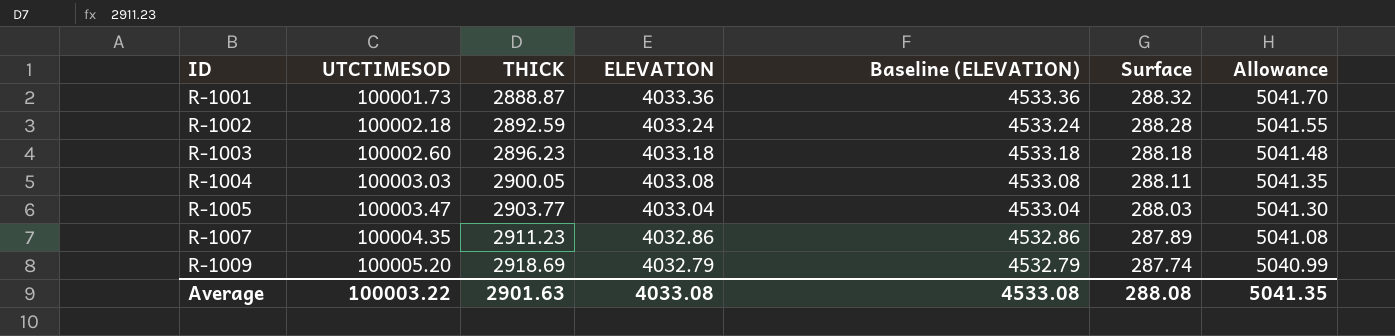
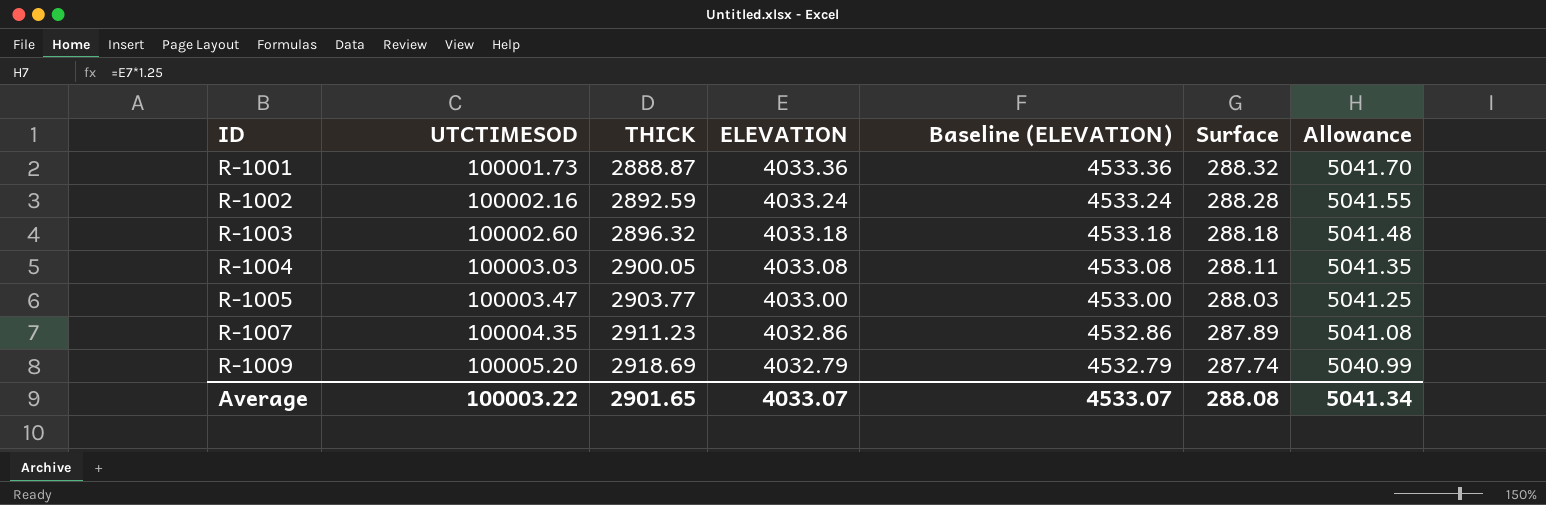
R-1002 | UTCTIMESOD: 100002.18 -> 100002.16
R-1003 | THICK: 2896.23 -> 2896.32
R-1005 | ELEVATION: 4033.04 -> 4033.00
R-1005 | Baseline (ELEVATION): 4533.04 -> 4533.00
R-1005 | Allowance: 5041.30 -> 5041.25
Average | THICK: 2901.63 -> 2901.65
Average | ELEVATION: 4033.08 -> 4033.07
Average | Baseline (ELEVATION): 4533.08 -> 4533.07
Average | Allowance: 5041.35 -> 5041.34

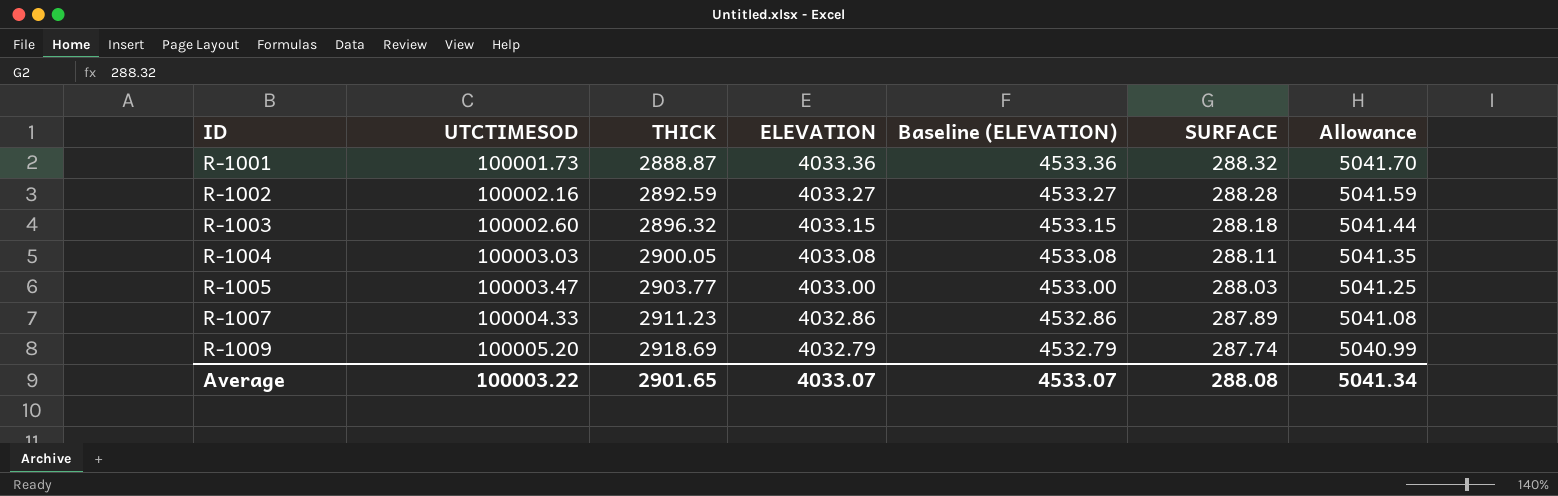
column name: Surface -> SURFACE
R-1002 | ELEVATION: 4033.24 -> 4033.27
R-1002 | Baseline (ELEVATION): 4533.24 -> 4533.27
R-1002 | Allowance: 5041.55 -> 5041.59
R-1003 | ELEVATION: 4033.18 -> 4033.15
R-1003 | Baseline (ELEVATION): 4533.18 -> 4533.15
R-1003 | Allowance: 5041.48 -> 5041.44
R-1007 | UTCTIMESOD: 100004.35 -> 100004.33

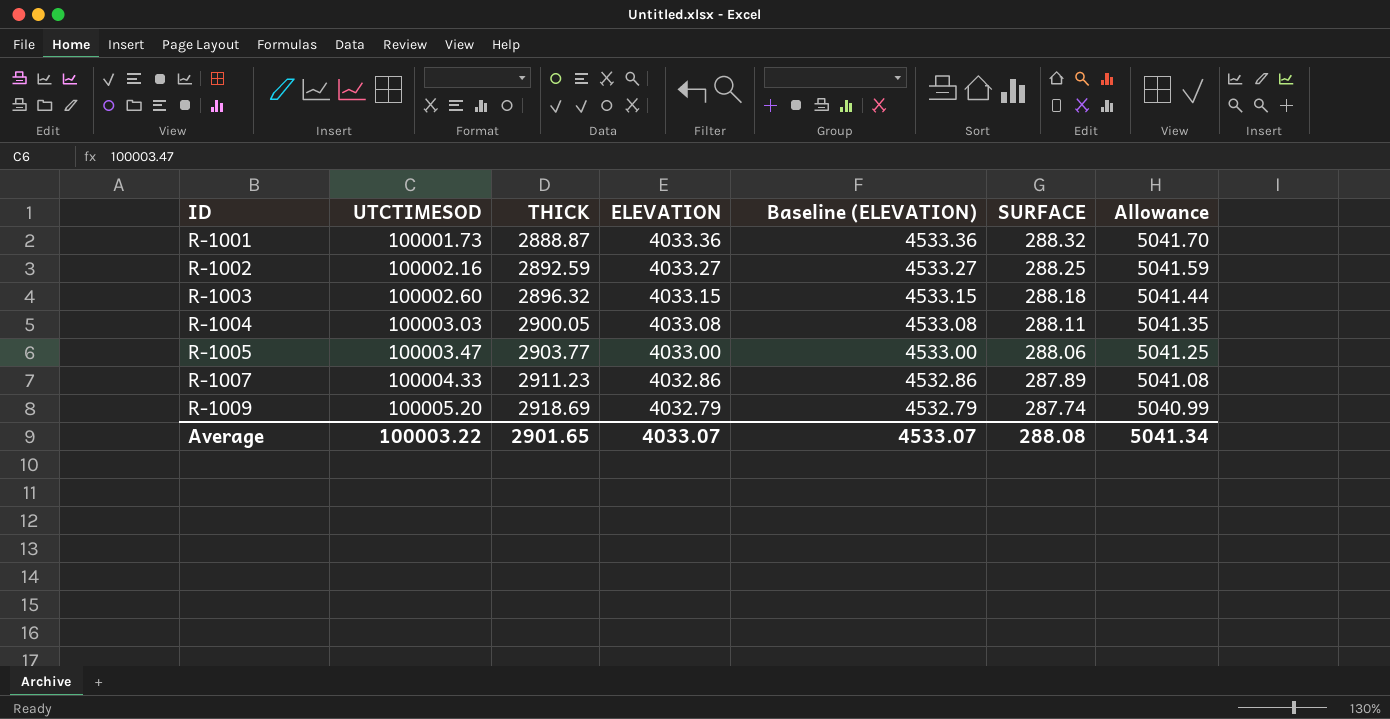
R-1002 | SURFACE: 288.28 -> 288.25
R-1005 | SURFACE: 288.03 -> 288.06

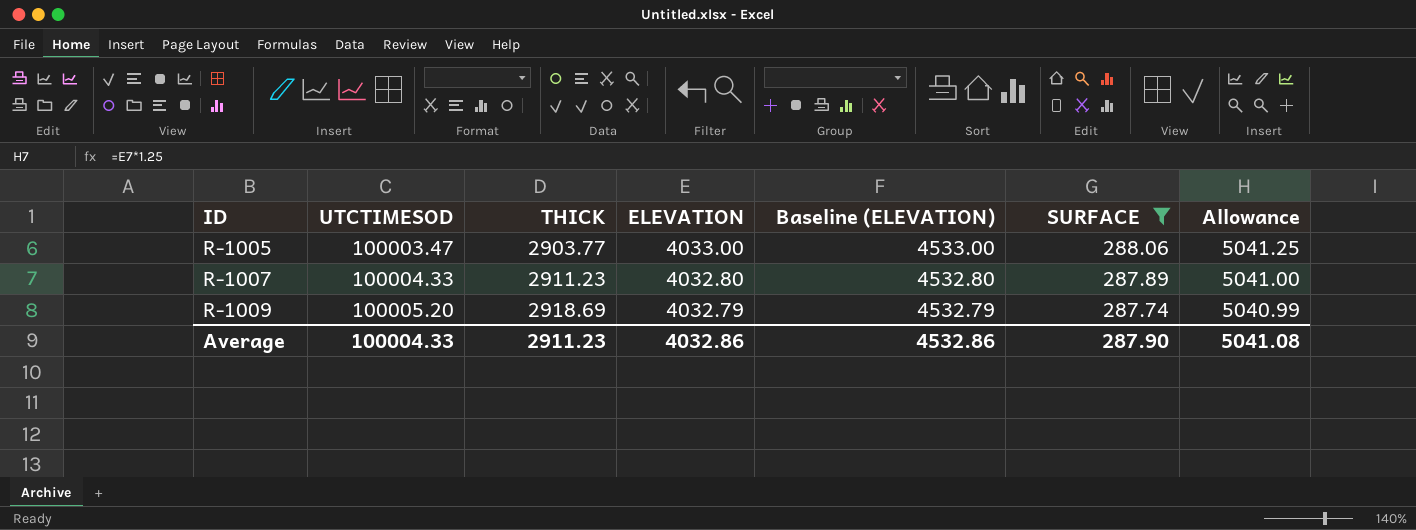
filter: none -> SURFACE <= 288.06
R-1007 | ELEVATION: 4032.86 -> 4032.80
R-1007 | Baseline (ELEVATION): 4532.86 -> 4532.80
R-1007 | Allowance: 5041.08 -> 5041.00
Average | UTCTIMESOD: 100003.22 -> 100004.33
Average | THICK: 2901.65 -> 2911.23
Average | ELEVATION: 4033.07 -> 4032.86
Average | Baseline (ELEVATION): 4533.07 -> 4532.86
Average | SURFACE: 288.08 -> 287.90
Average | Allowance: 5041.34 -> 5041.08

